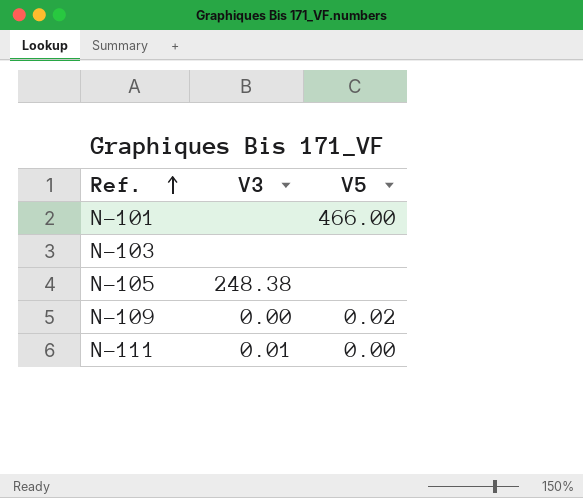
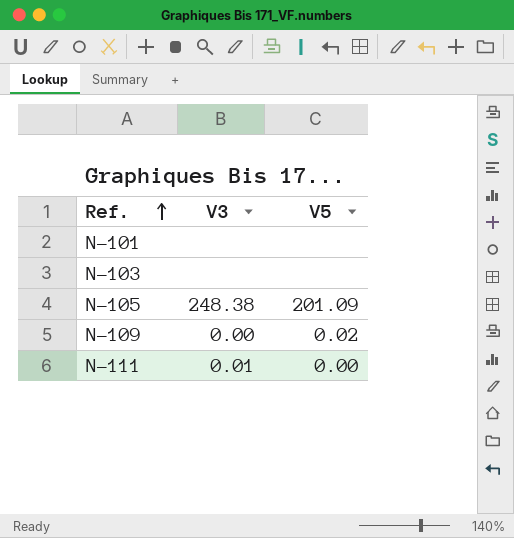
N-101 | V5: 466.00 -> none
N-105 | V5: none -> 201.09

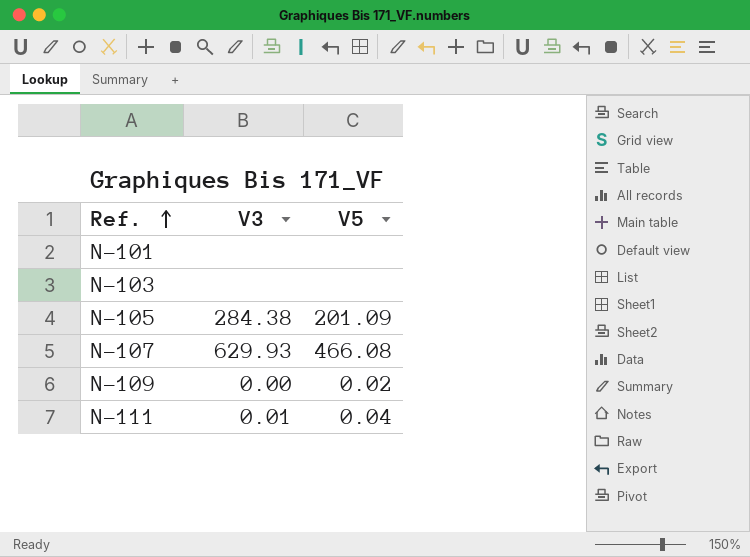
N-105 | V3: 248.38 -> 284.38
row N-107: none -> 629.93 | 466.08
N-111 | V5: 0.00 -> 0.04

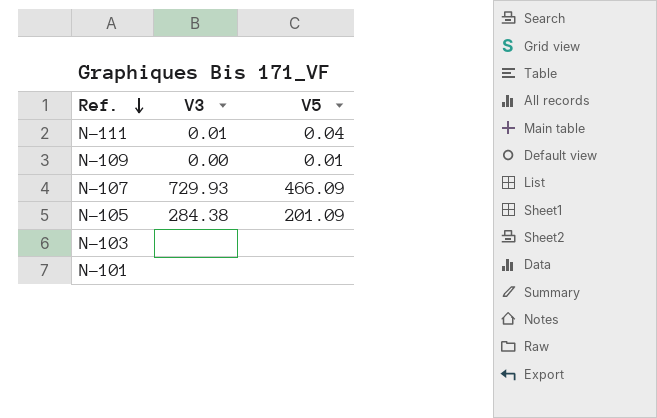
row order: Ref. ascending -> Ref. descending
N-109 | V5: 0.02 -> 0.01
N-107 | V3: 629.93 -> 729.93
N-107 | V5: 466.08 -> 466.09

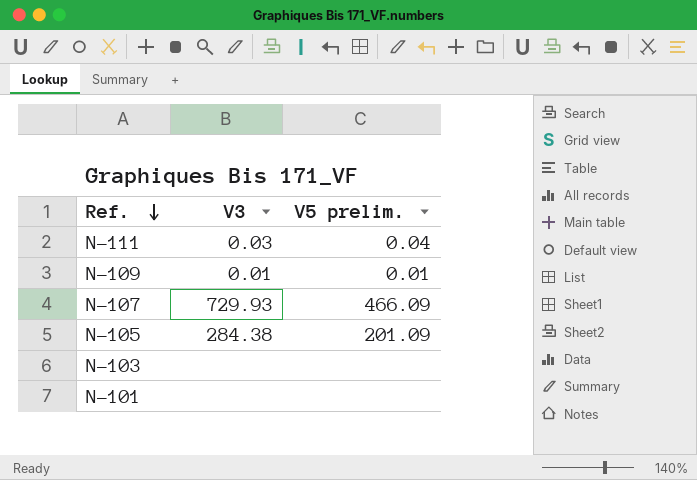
column name: V5 -> V5 prelim.
N-111 | V3: 0.01 -> 0.03
N-109 | V3: 0.00 -> 0.01

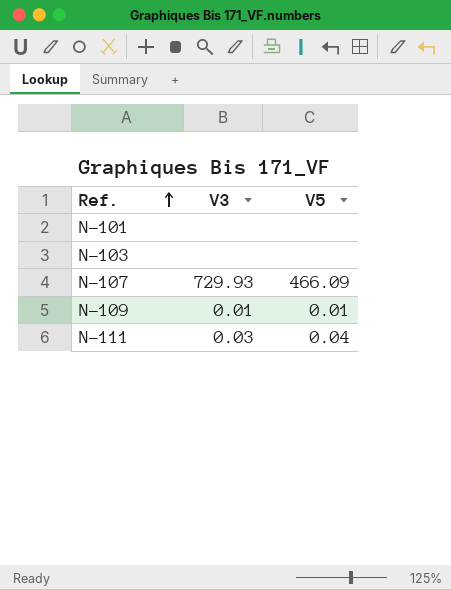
row order: Ref. descending -> Ref. ascending
column name: V5 prelim. -> V5
row N-105: 284.38 | 201.09 -> none

